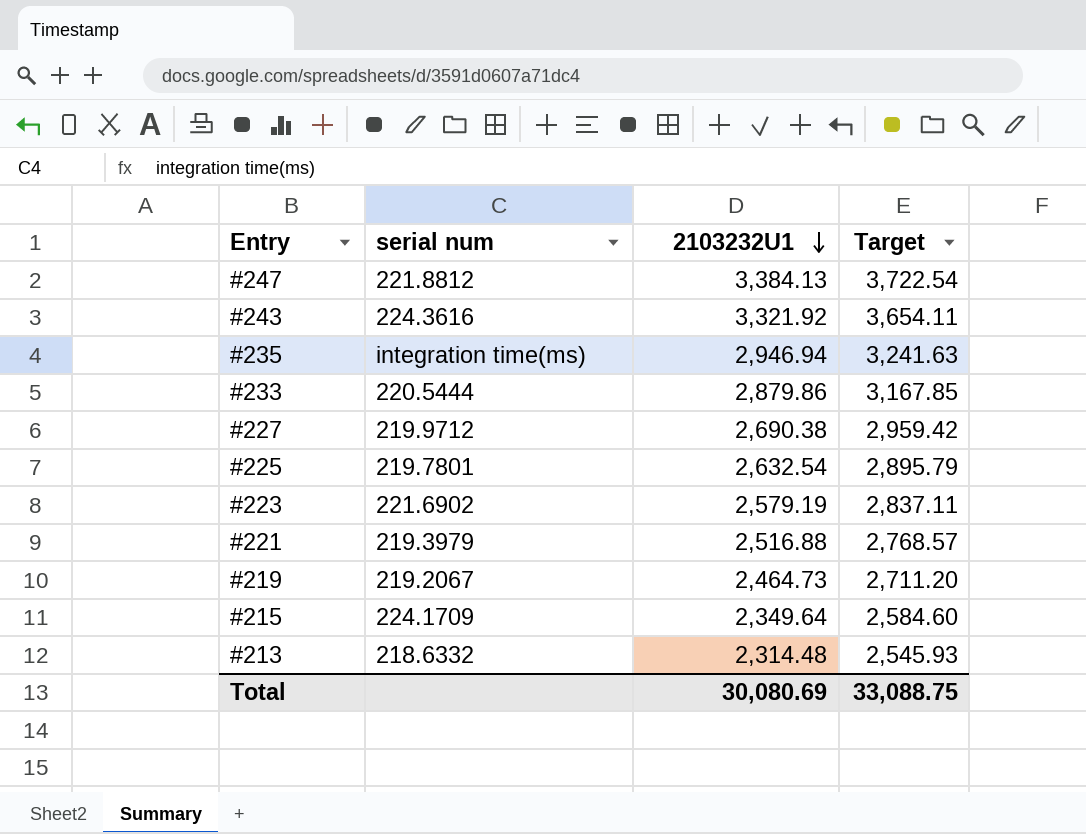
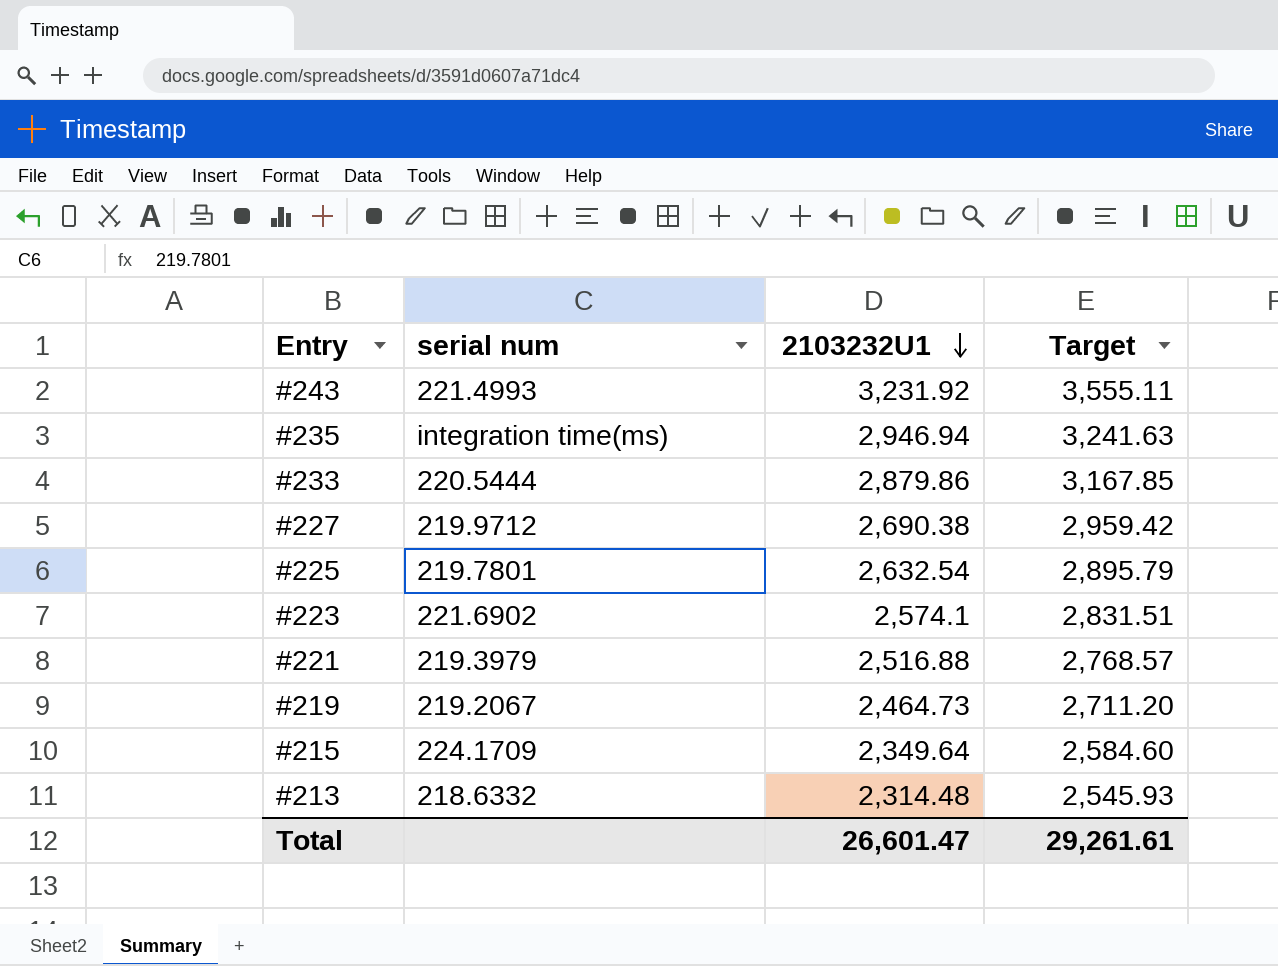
row #247: 221.8812 | 3,384.13 | 3,722.54 -> none
#243 | serial num: 224.3616 -> 221.4993
#243 | 2103232U1: 3,321.92 -> 3,231.92
#243 | Target: 3,654.11 -> 3,555.11
#223 | 2103232U1: 2,579.19 -> 2,574.1
#223 | Target: 2,837.11 -> 2,831.51
Total | 2103232U1: 30,080.69 -> 26,601.47
Total | Target: 33,088.75 -> 29,261.61

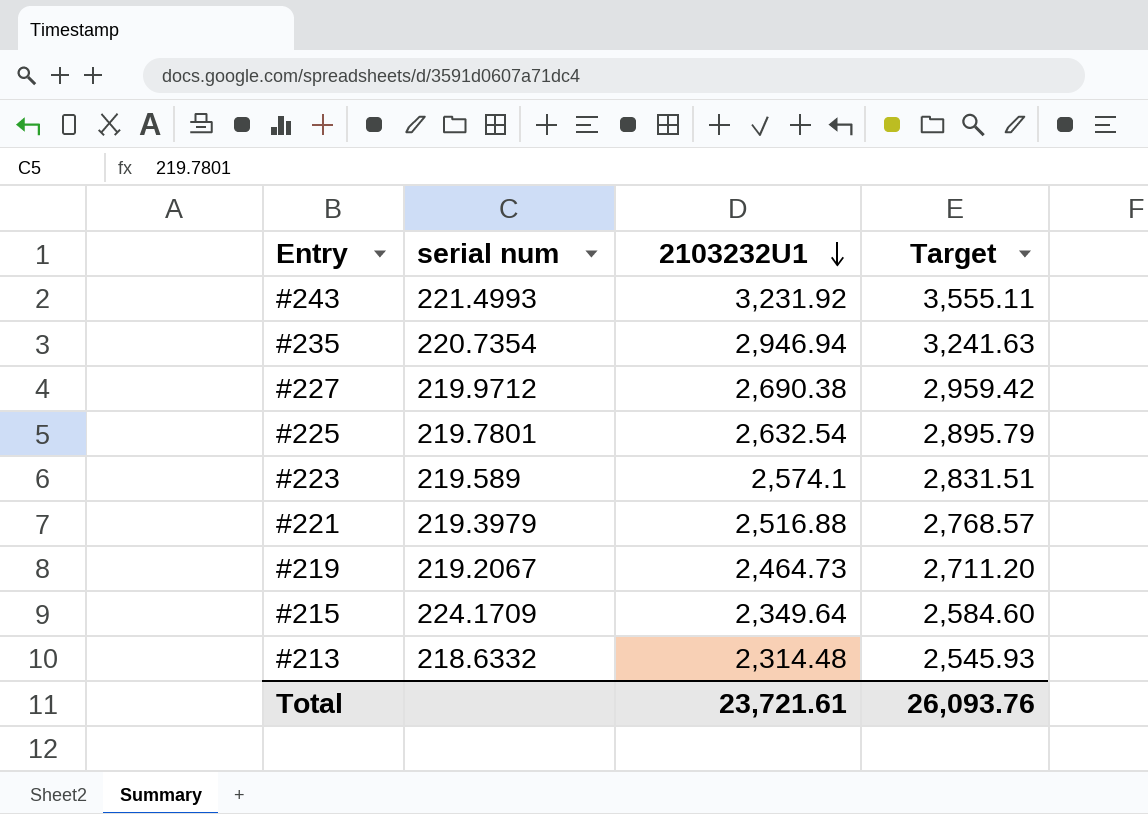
row #233: 220.5444 | 2,879.86 | 3,167.85 -> none
#235 | serial num: integration time(ms) -> 220.7354
#223 | serial num: 221.6902 -> 219.589
Total | 2103232U1: 26,601.47 -> 23,721.61
Total | Target: 29,261.61 -> 26,093.76

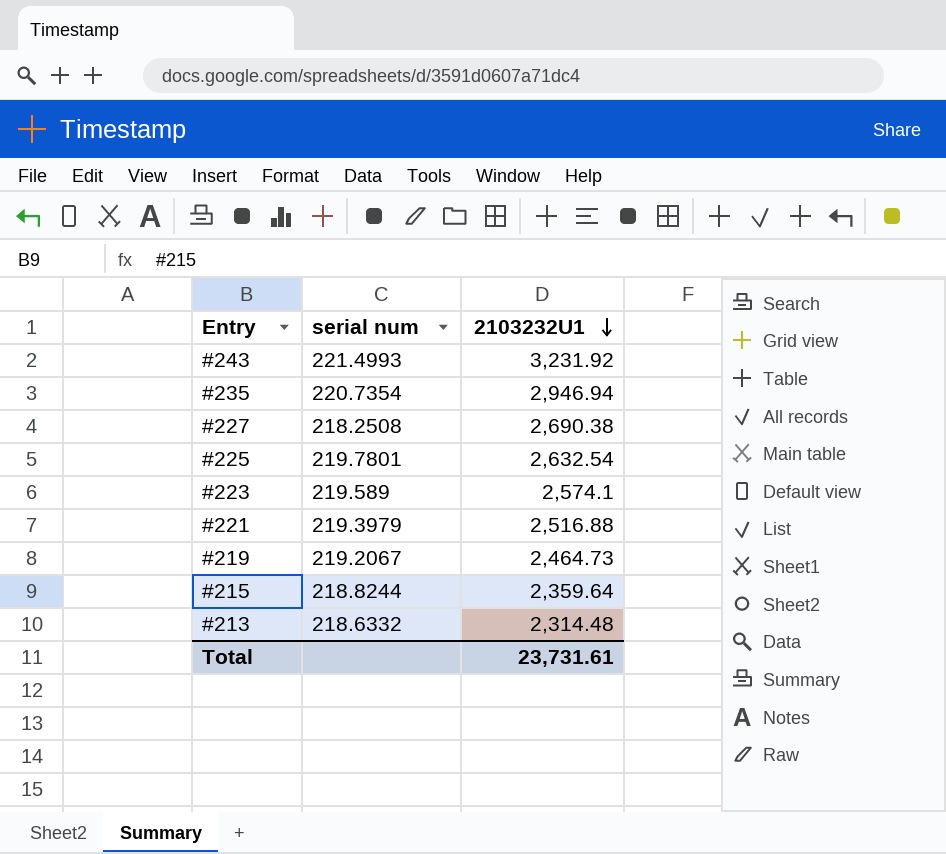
column Target | formula: [2103232U1] * 1.1 -> none
#227 | serial num: 219.9712 -> 218.2508
#215 | serial num: 224.1709 -> 218.8244
#215 | 2103232U1: 2,349.64 -> 2,359.64
Total | 2103232U1: 23,721.61 -> 23,731.61

